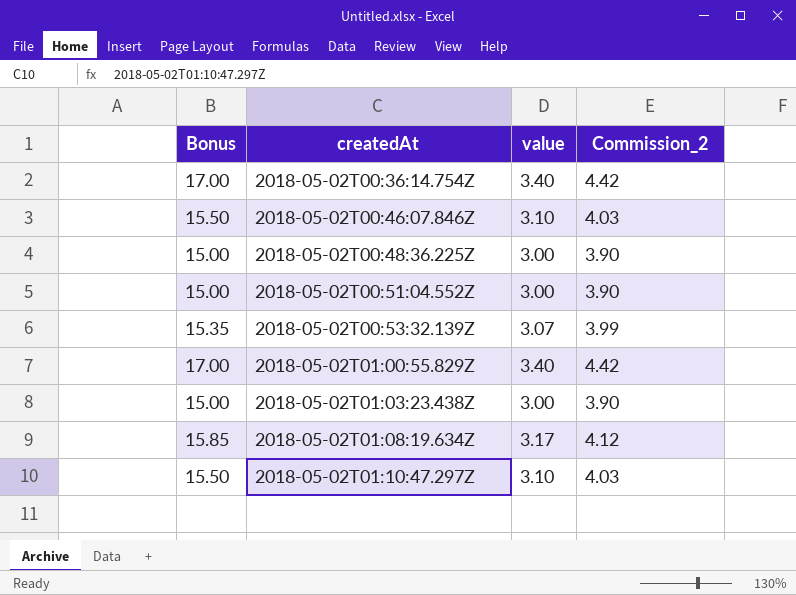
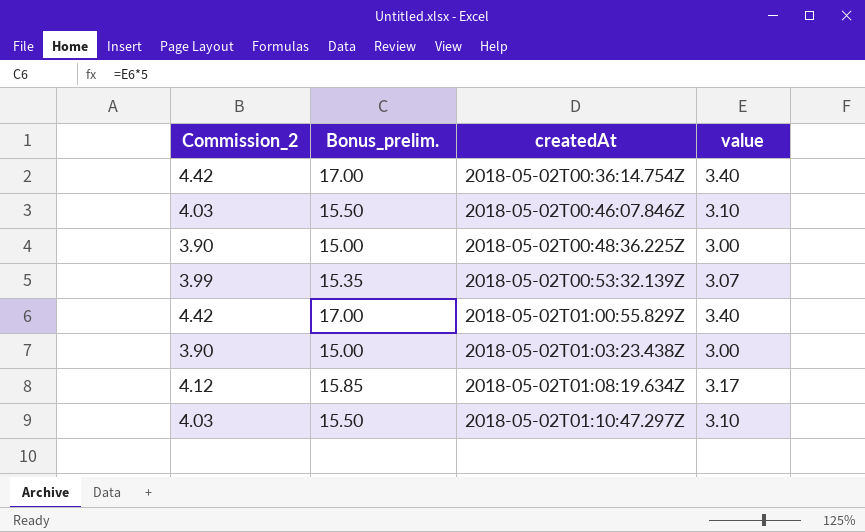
column Commission_2 | position: 4 -> 1
column name: Bonus -> Bonus_prelim.
row 2018-05-02T00:51:04.552Z: 15.00 | 3.00 | 3.90 -> none

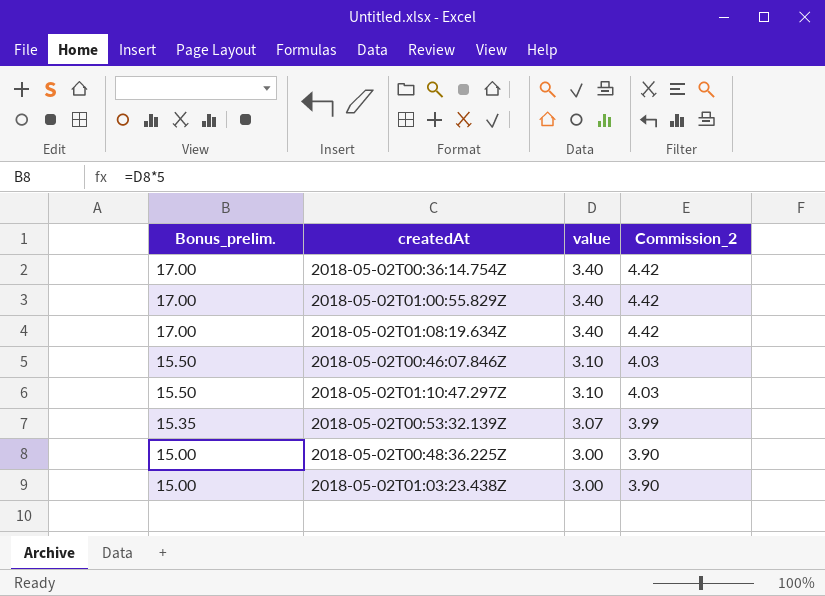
row order: createdAt ascending -> Bonus_prelim. descending
column Commission_2 | position: 1 -> 4
2018-05-02T01:08:19.634Z | Bonus_prelim.: 15.85 -> 17.00
2018-05-02T01:08:19.634Z | value: 3.17 -> 3.40
2018-05-02T01:08:19.634Z | Commission_2: 4.12 -> 4.42

